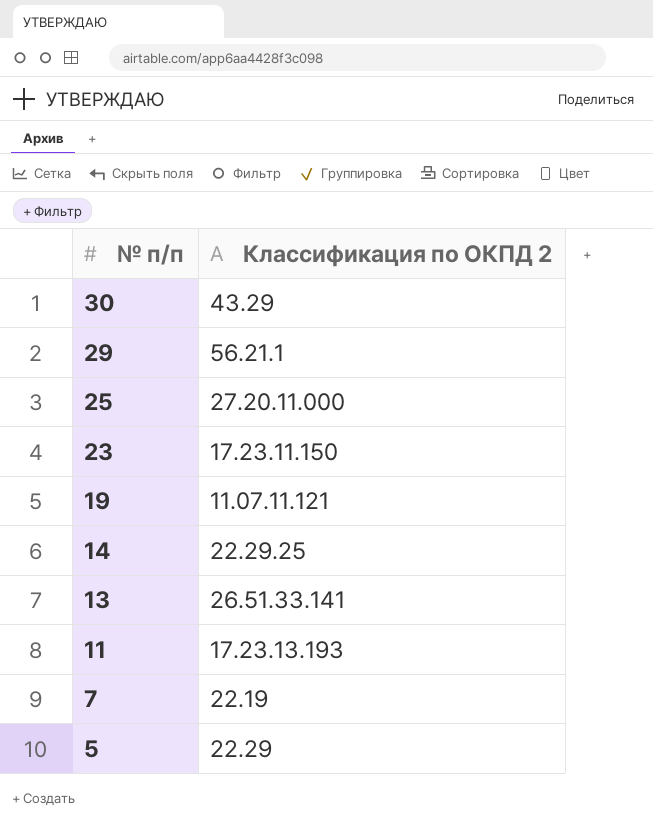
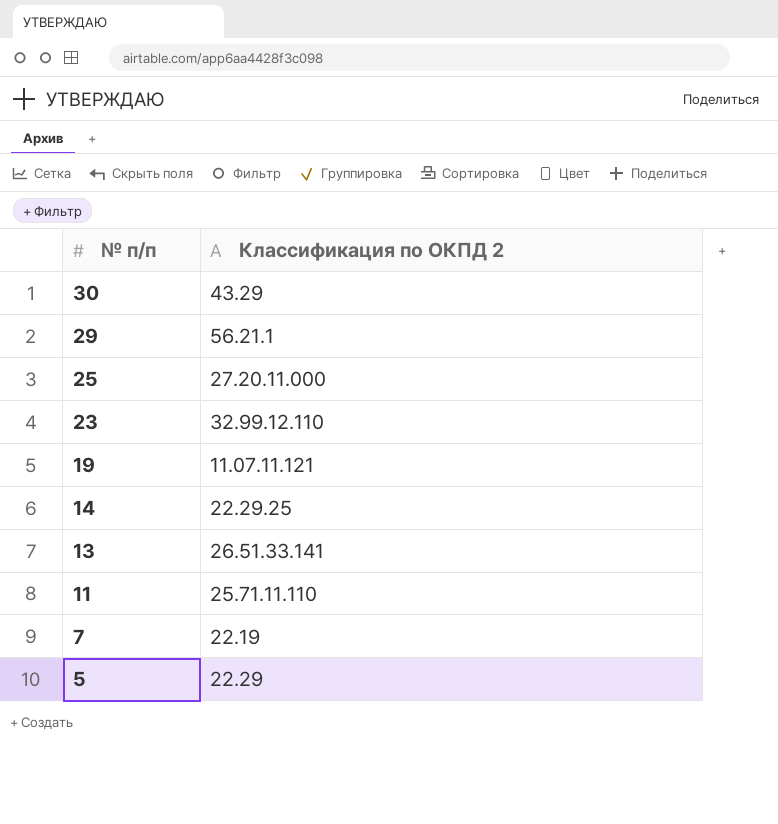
23 | Классификация по ОКПД 2: 17.23.11.150 -> 32.99.12.110
11 | Классификация по ОКПД 2: 17.23.13.193 -> 25.71.11.110

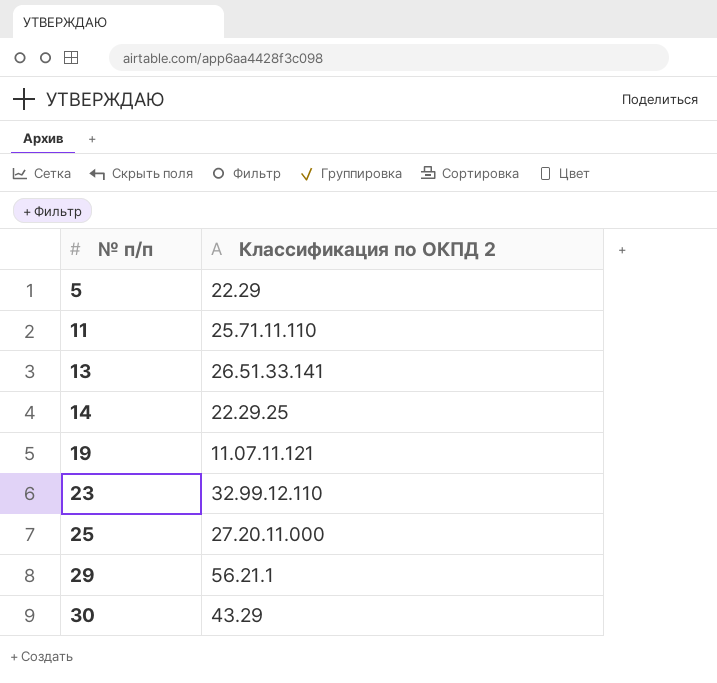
row order: № п/п descending -> № п/п ascending
row 7: 22.19 -> none

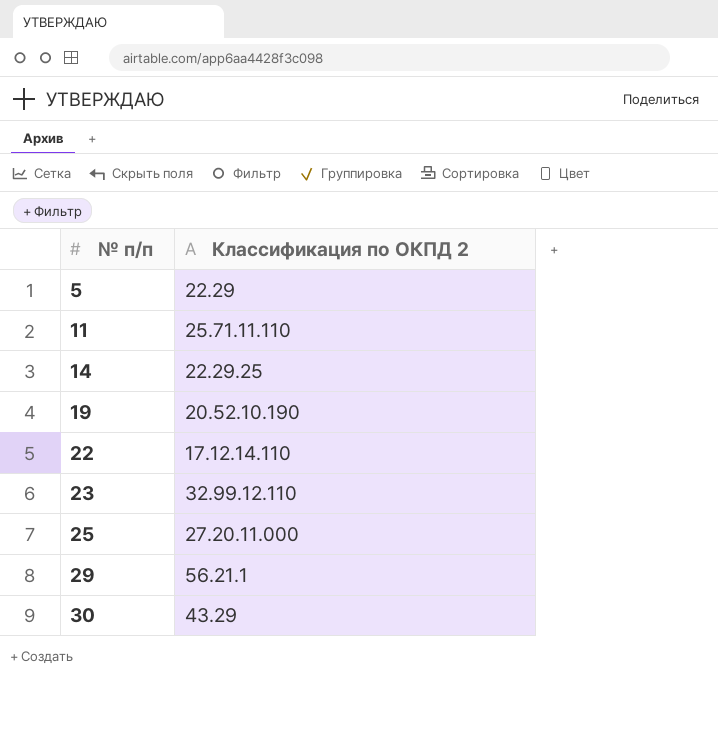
row 13: 26.51.33.141 -> none
19 | Классификация по ОКПД 2: 11.07.11.121 -> 20.52.10.190
row 22: none -> 17.12.14.110

